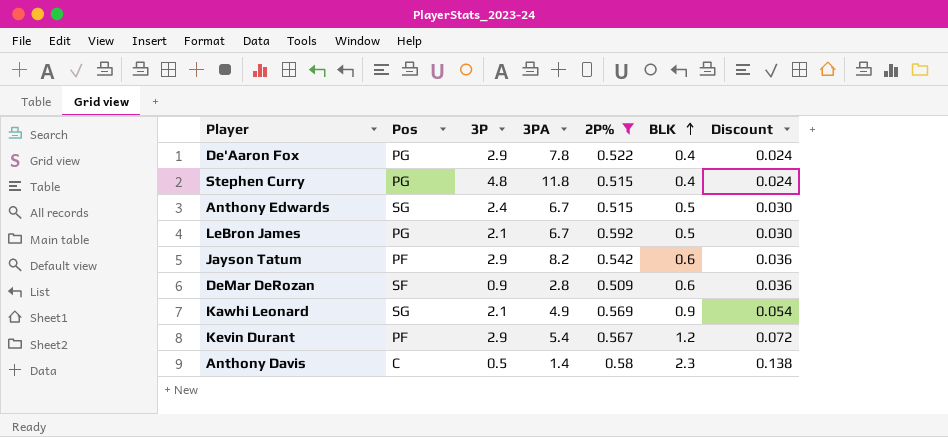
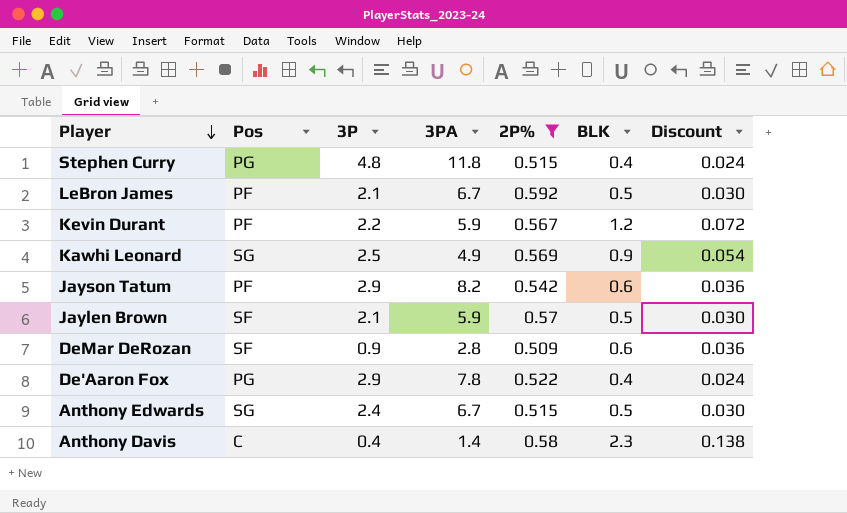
row order: BLK ascending -> Player descending
LeBron James | Pos: PG -> PF
Kevin Durant | 3P: 2.9 -> 2.2
Kevin Durant | 3PA: 5.4 -> 5.9
Kawhi Leonard | 3P: 2.1 -> 2.5
row Jaylen Brown: none -> SF | 2.1 | 5.9 | 0.57 | 0.5 | 0.030
Anthony Davis | 3P: 0.5 -> 0.4

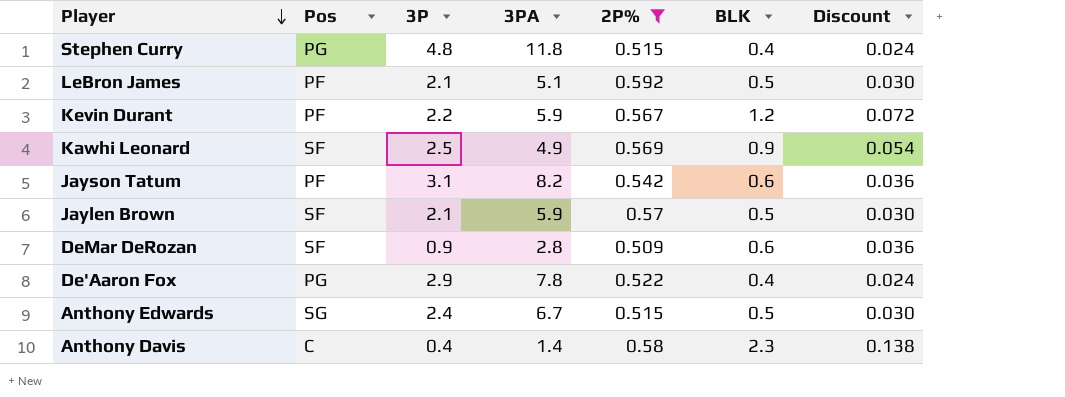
LeBron James | 3PA: 6.7 -> 5.1
Kawhi Leonard | Pos: SG -> SF
Jayson Tatum | 3P: 2.9 -> 3.1

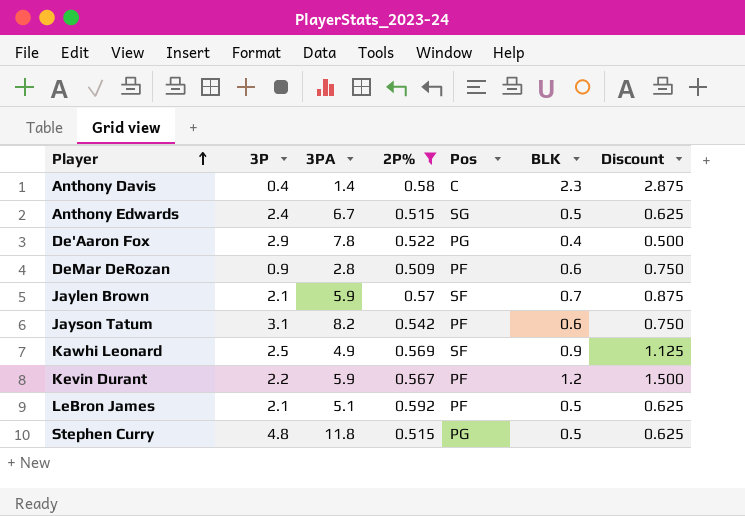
row order: Player descending -> Player ascending
column Pos | position: 2 -> 5
column Discount | formula: [BLK] * 0.06 -> [BLK] * 1.25
DeMar DeRozan | Pos: SF -> PF
Jaylen Brown | BLK: 0.5 -> 0.7
Stephen Curry | BLK: 0.4 -> 0.5

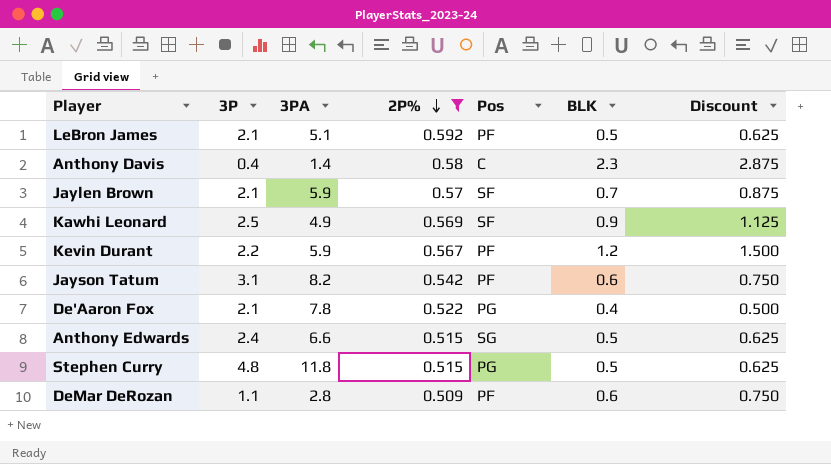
row order: Player ascending -> 2P% descending
De'Aaron Fox | 3P: 2.9 -> 2.1
Anthony Edwards | 3PA: 6.7 -> 6.6
DeMar DeRozan | 3P: 0.9 -> 1.1

